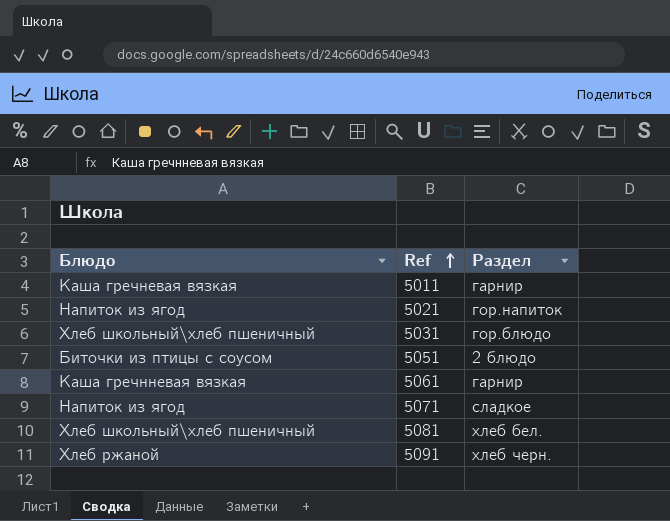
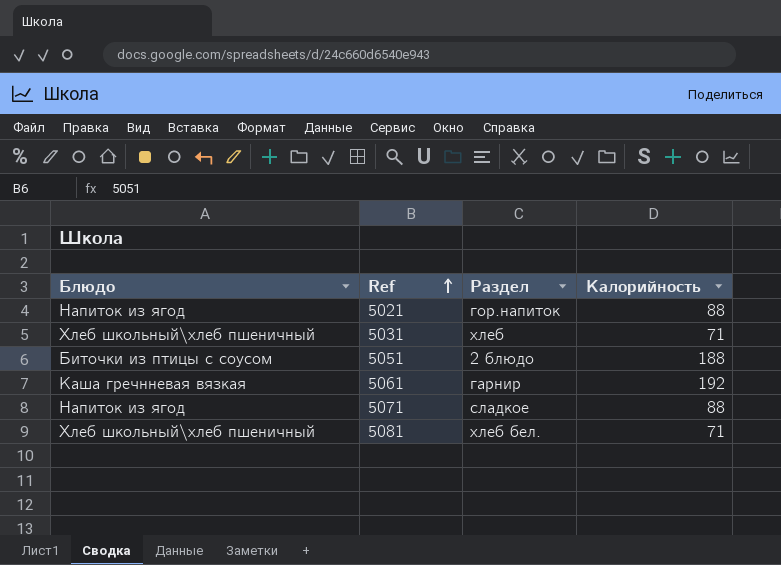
column Калорийность | position: none -> 4
row 5011: Каша гречневая вязкая | гарнир -> none
row 5091: Хлеб ржаной | хлеб черн. -> none
5031 | Раздел: гор.блюдо -> хлеб

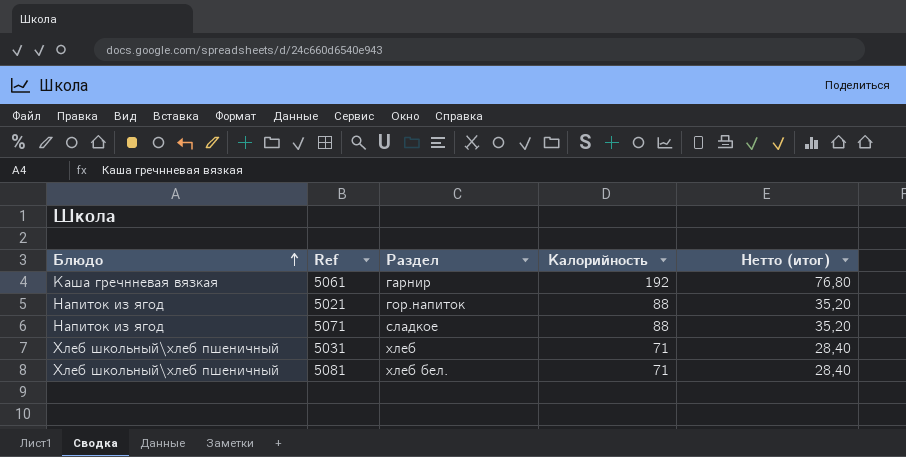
row order: Ref ascending -> Блюдо ascending
column Нетто (итог) | formula: none -> [Калорийность] * 0,4
row 5051: Биточки из птицы с соусом | 2 блюдо | 188 -> none

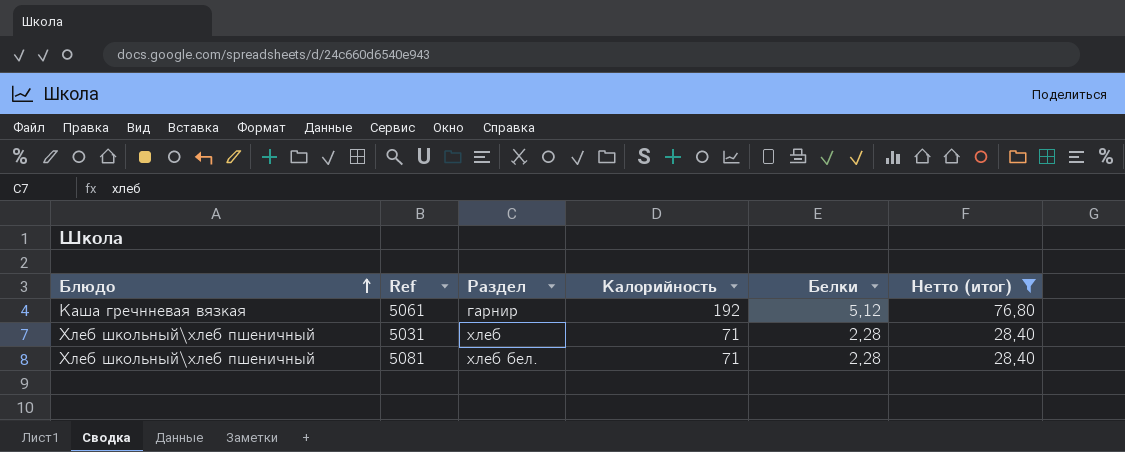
filter: none -> Нетто (итог) != 35,20
column Белки | position: none -> 5

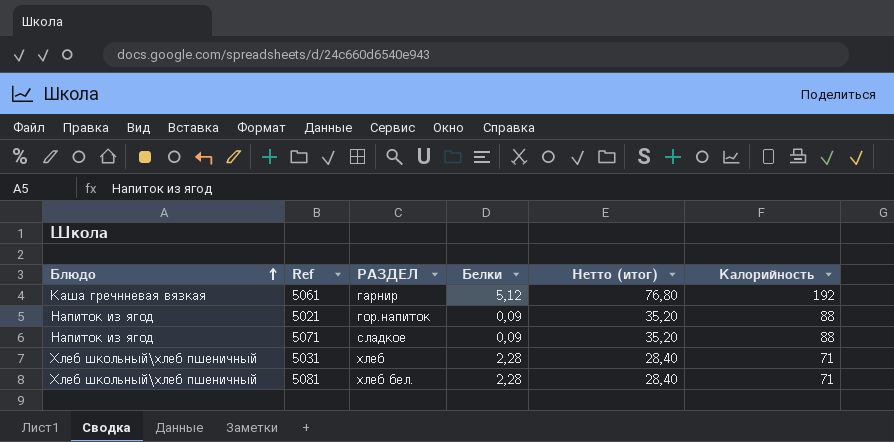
filter: Нетто (итог) != 35,20 -> none
column name: Раздел -> РАЗДЕЛ
column Калорийность | position: 4 -> 6

